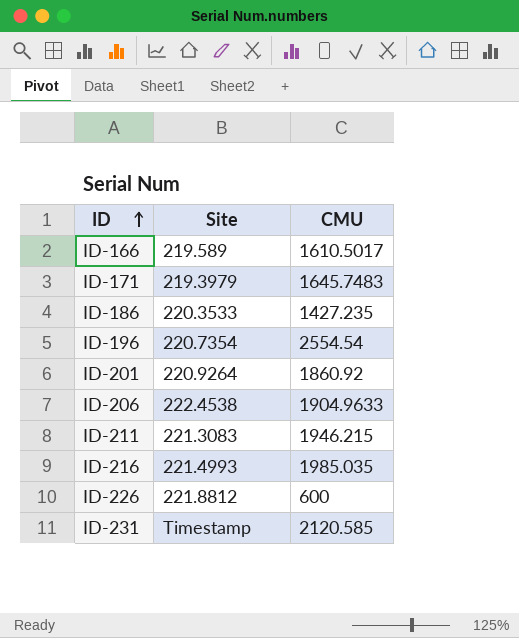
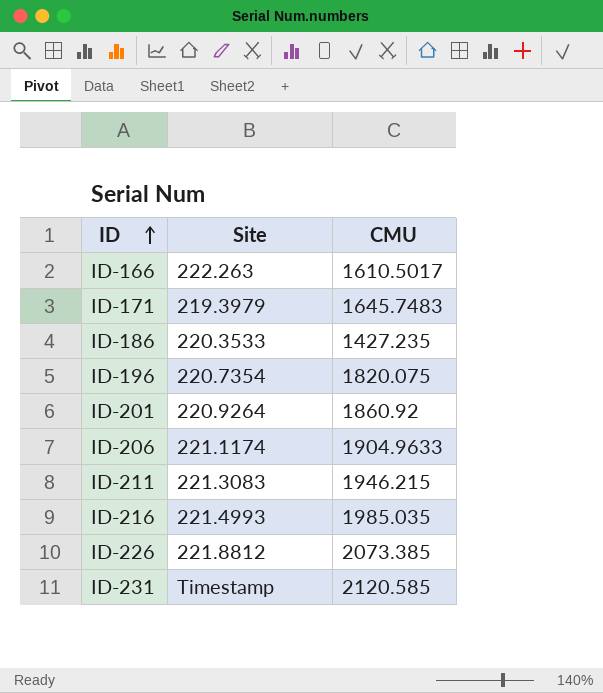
ID-166 | Site: 219.589 -> 222.263
ID-196 | CMU: 2554.54 -> 1820.075
ID-206 | Site: 222.4538 -> 221.1174
ID-226 | CMU: 600 -> 2073.385

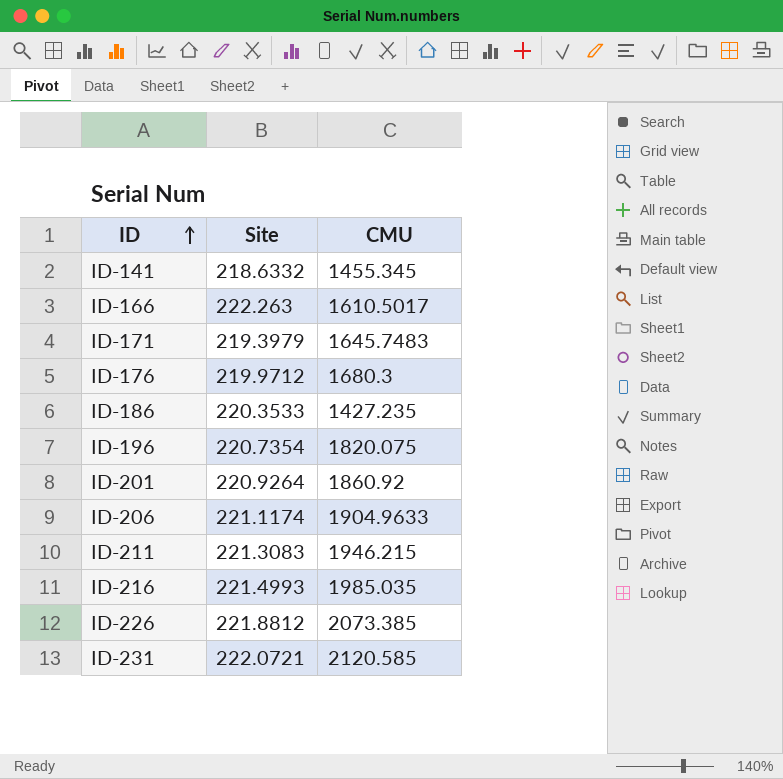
row ID-141: none -> 218.6332 | 1455.345
row ID-176: none -> 219.9712 | 1680.3
ID-231 | Site: Timestamp -> 222.0721

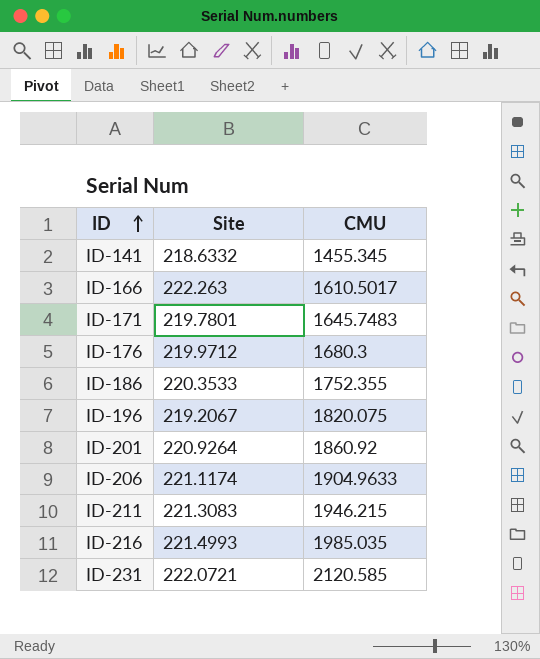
row ID-226: 221.8812 | 2073.385 -> none
ID-171 | Site: 219.3979 -> 219.7801
ID-186 | CMU: 1427.235 -> 1752.355
ID-196 | Site: 220.7354 -> 219.2067

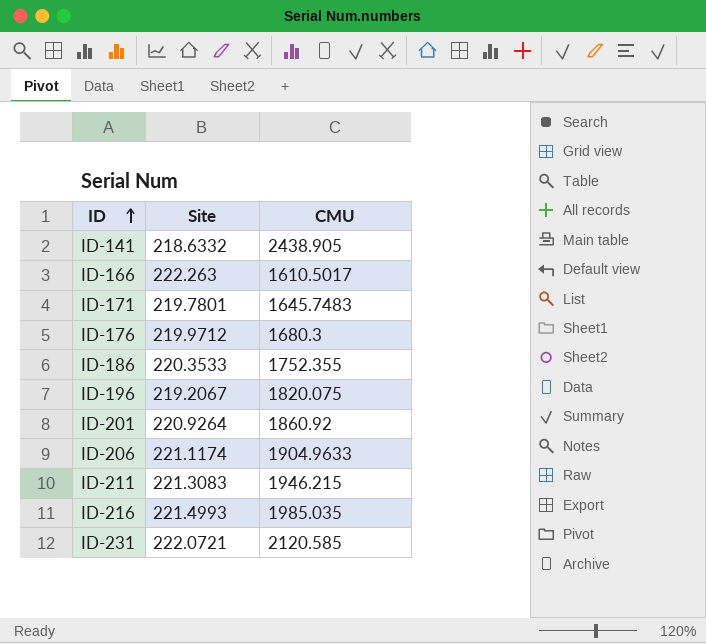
ID-141 | CMU: 1455.345 -> 2438.905

